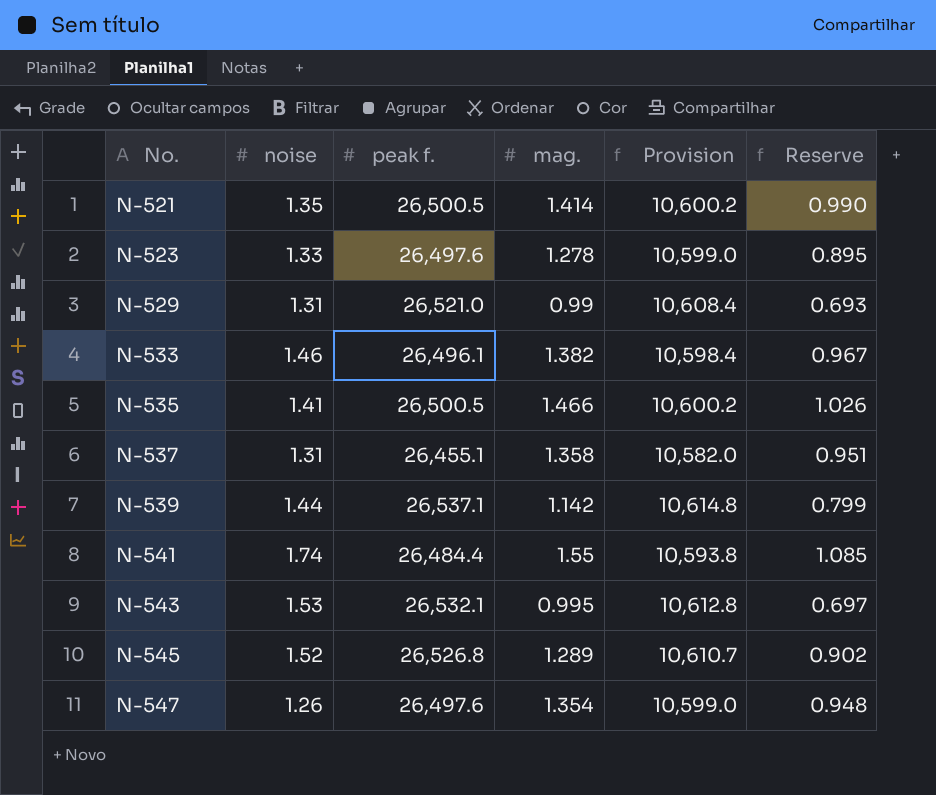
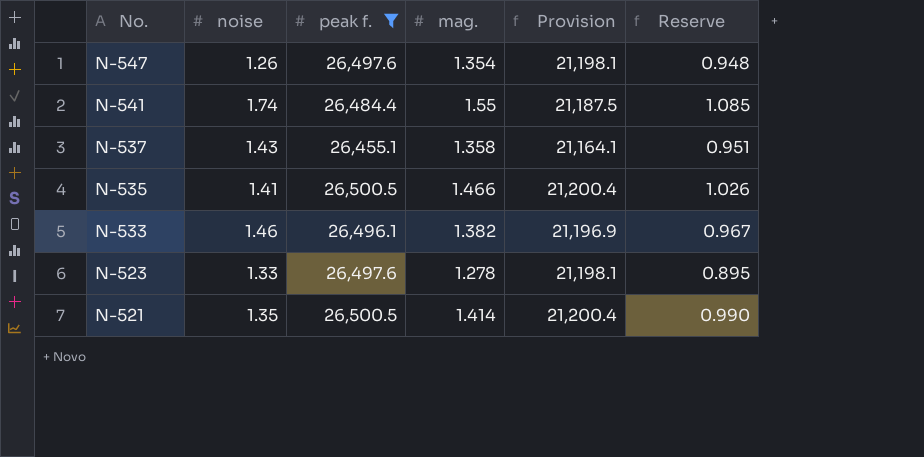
filter: none -> peak f. <= 26,500.5
row order: No. ascending -> No. descending
column Provision | formula: [peak f.] * 0.4 -> [peak f.] * 0.8
N-537 | noise: 1.31 -> 1.43

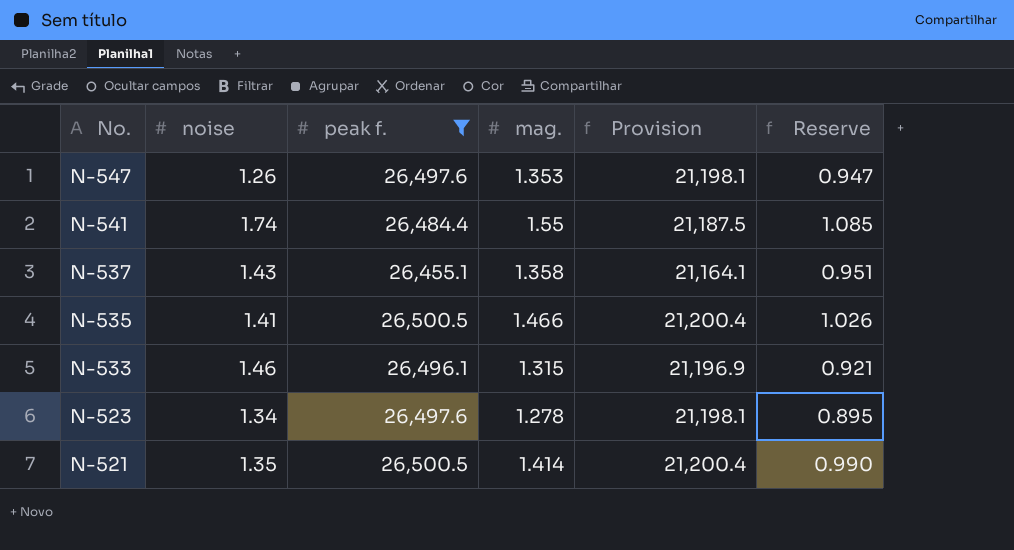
N-547 | mag.: 1.354 -> 1.353
N-547 | Reserve: 0.948 -> 0.947
N-533 | mag.: 1.382 -> 1.315
N-533 | Reserve: 0.967 -> 0.921
N-523 | noise: 1.33 -> 1.34

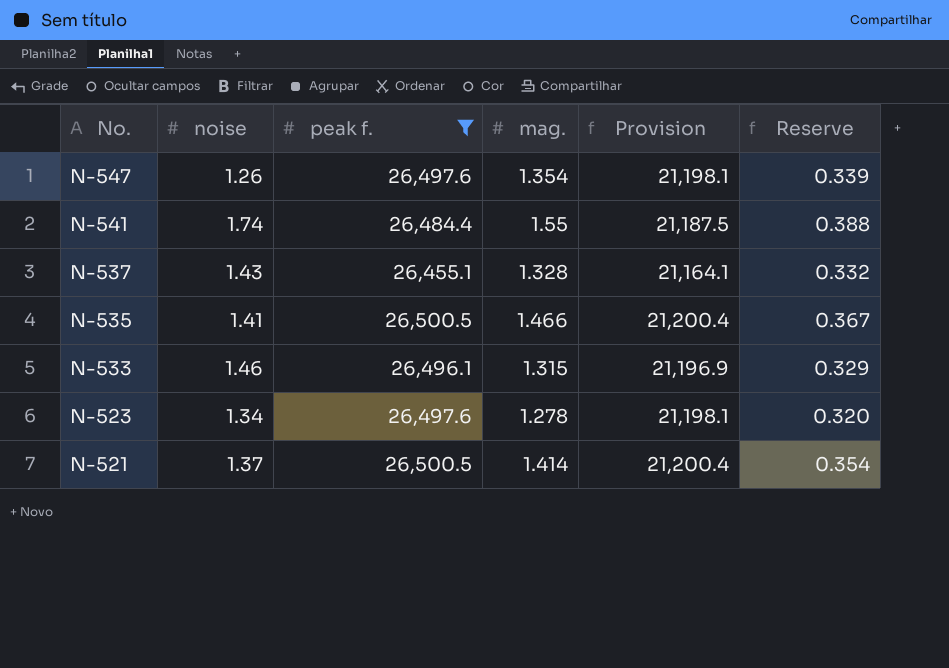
column Reserve | formula: [mag.] * 0.7 -> [mag.] * 0.25
N-547 | mag.: 1.353 -> 1.354
N-537 | mag.: 1.358 -> 1.328
N-521 | noise: 1.35 -> 1.37

